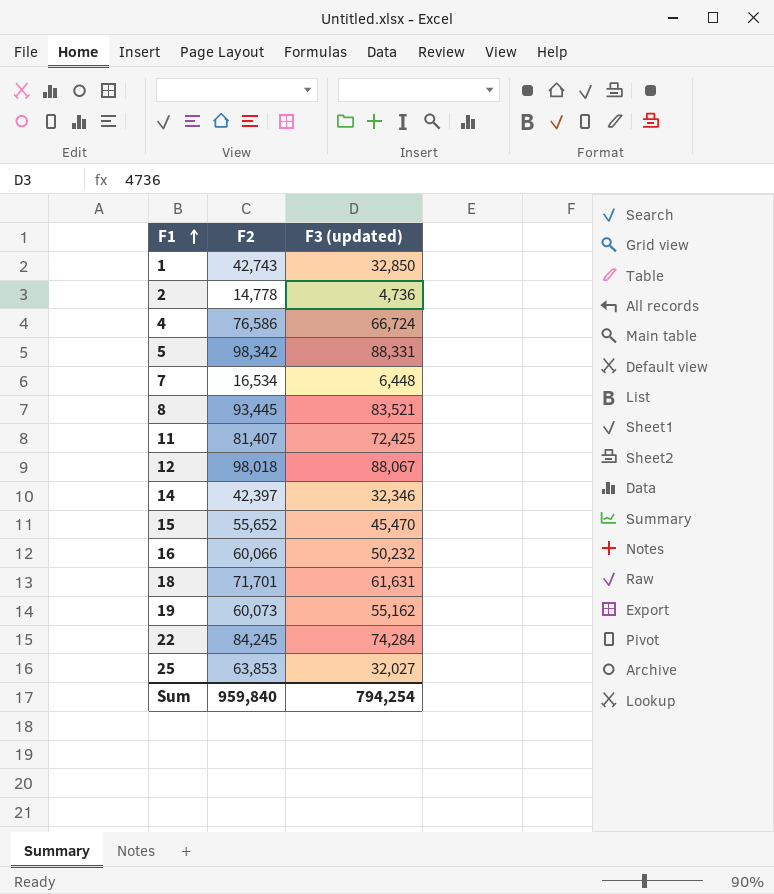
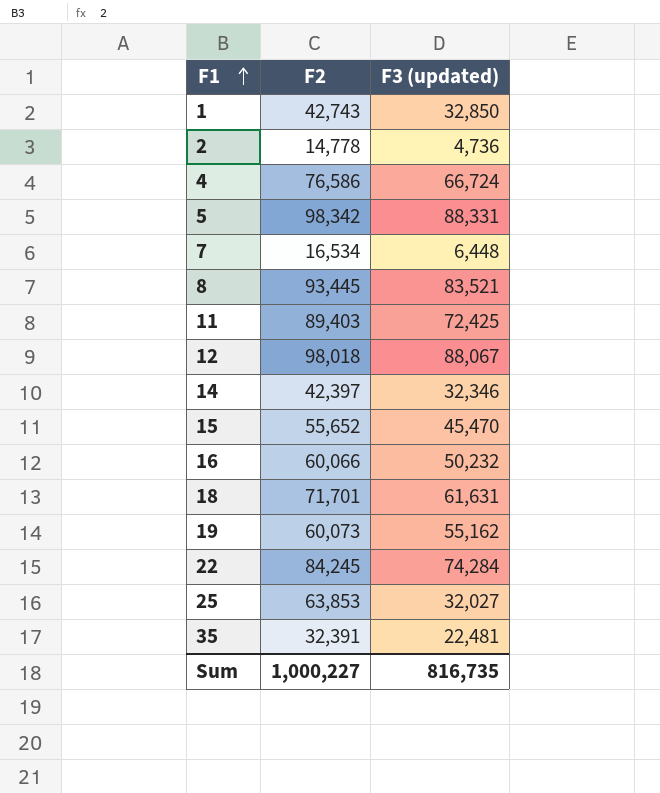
11 | F2: 81,407 -> 89,403
row 35: none -> 32,391 | 22,481
Sum | F2: 959,840 -> 1,000,227
Sum | F3 (updated): 794,254 -> 816,735

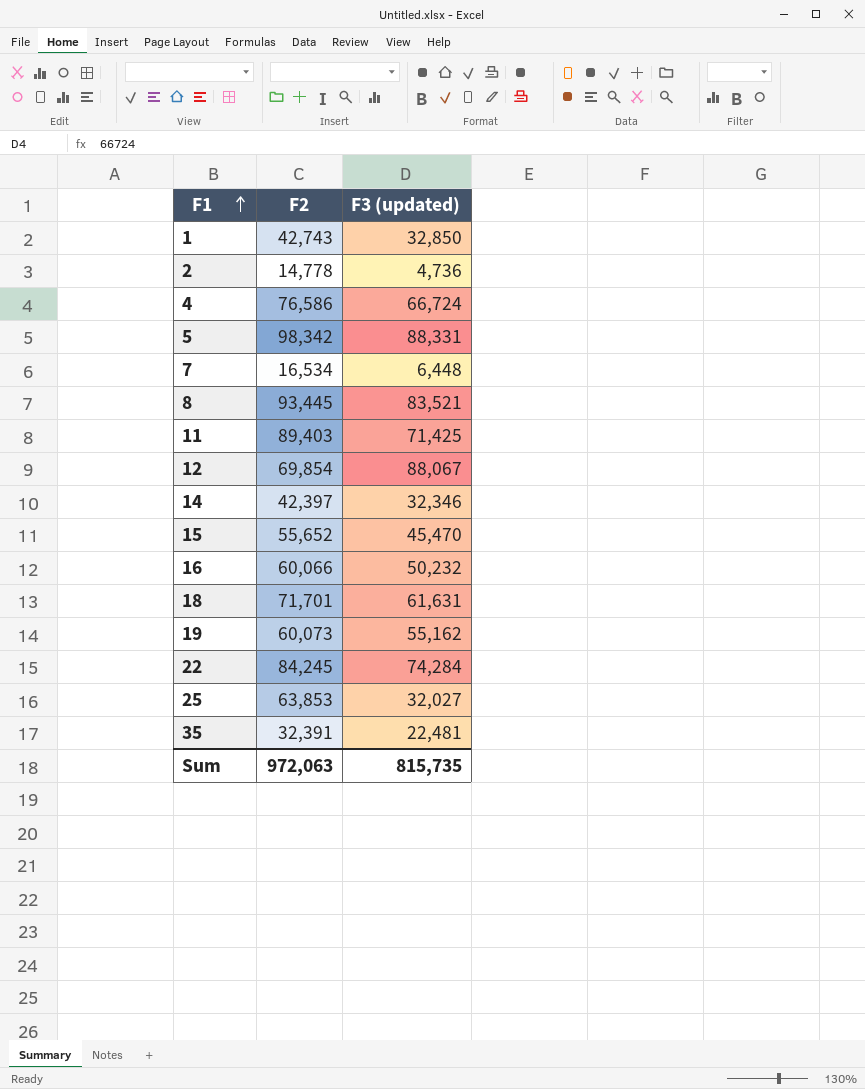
11 | F3 (updated): 72,425 -> 71,425
12 | F2: 98,018 -> 69,854
Sum | F2: 1,000,227 -> 972,063
Sum | F3 (updated): 816,735 -> 815,735

